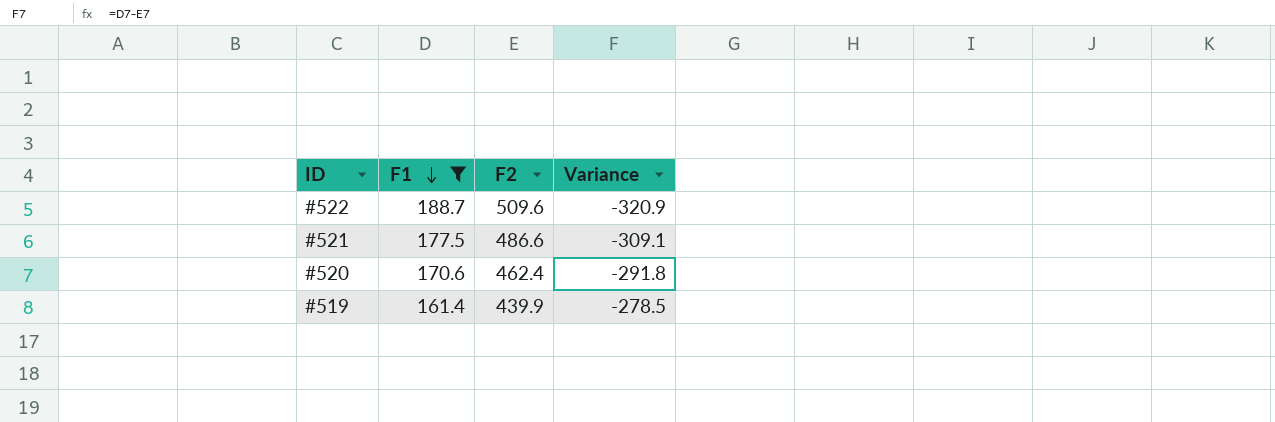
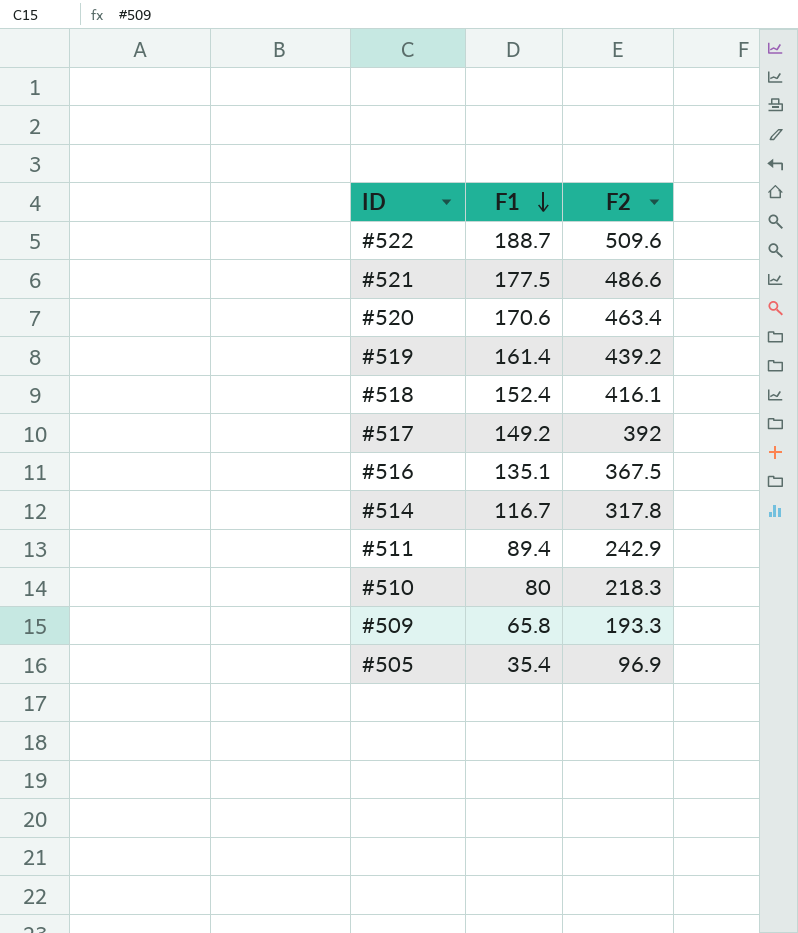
filter: F1 >= 161.4 -> none
column Variance | formula: [F1] - [F2] -> none
#520 | F2: 462.4 -> 463.4
#519 | F2: 439.9 -> 439.2

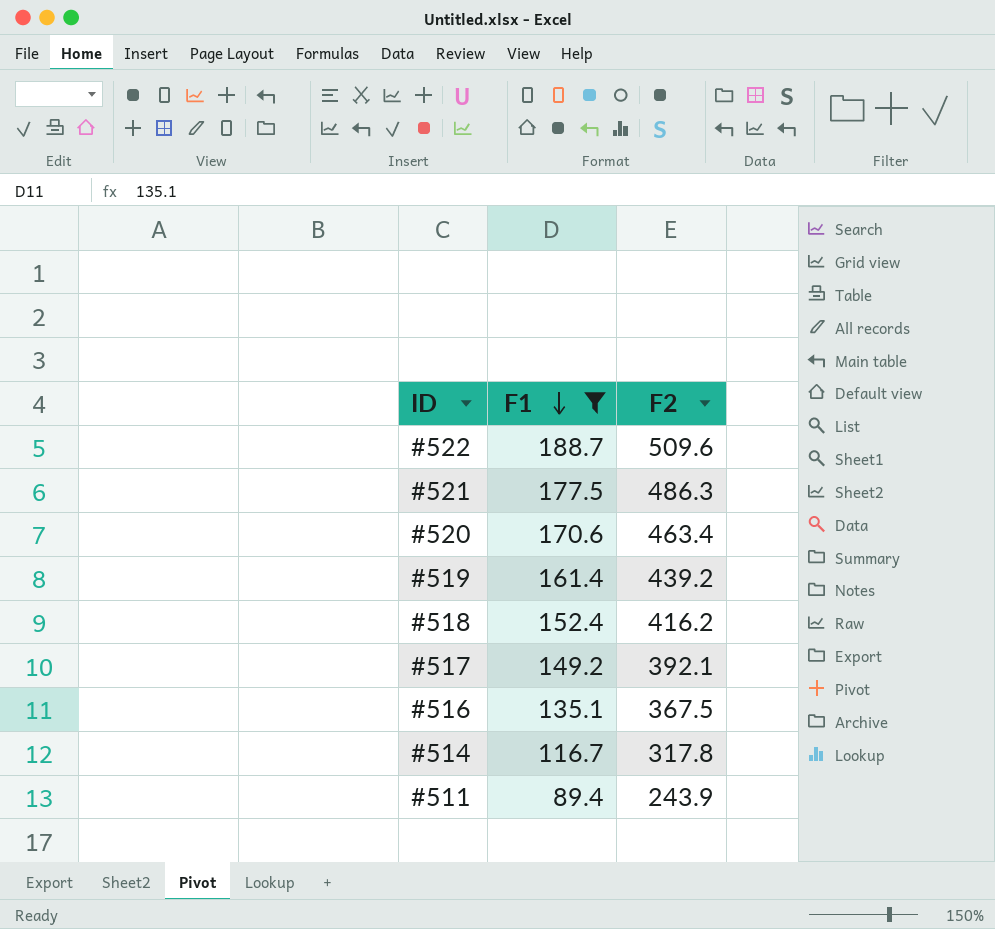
filter: none -> F1 >= 89.4
#521 | F2: 486.6 -> 486.3
#518 | F2: 416.1 -> 416.2
#517 | F2: 392 -> 392.1
#511 | F2: 242.9 -> 243.9

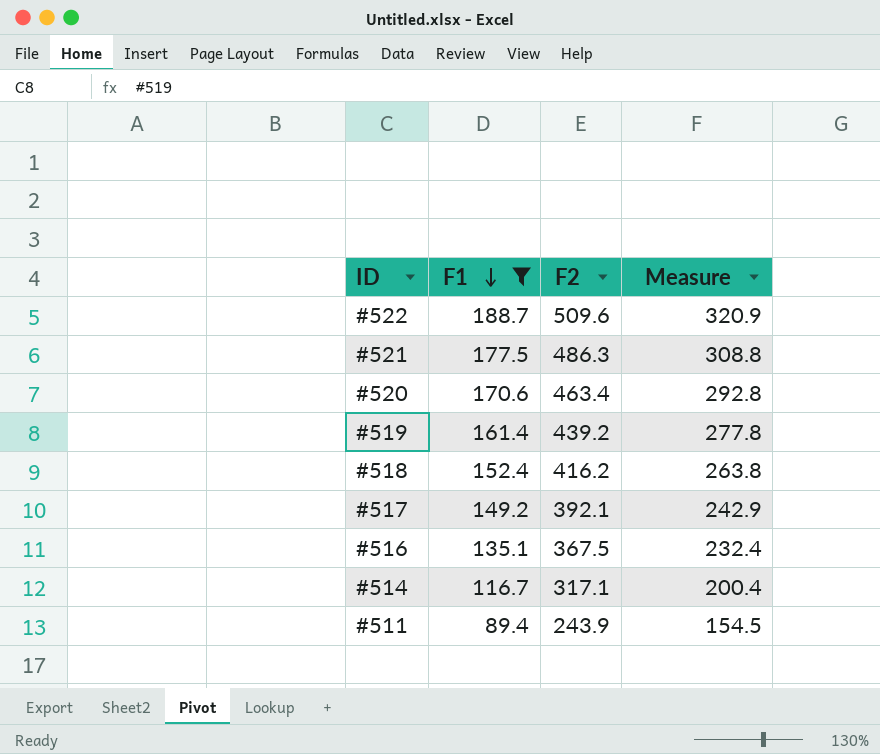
column Measure | formula: none -> [F2] - [F1]
#514 | F2: 317.8 -> 317.1

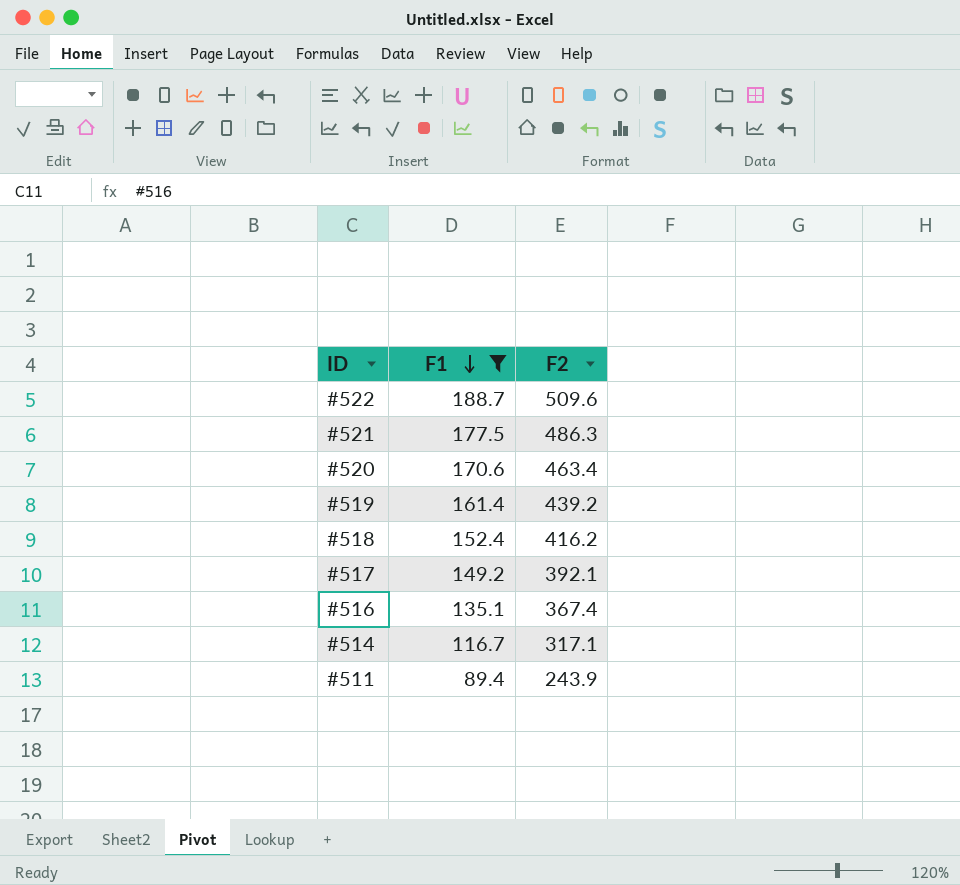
column Measure | formula: [F2] - [F1] -> none
#516 | F2: 367.5 -> 367.4

